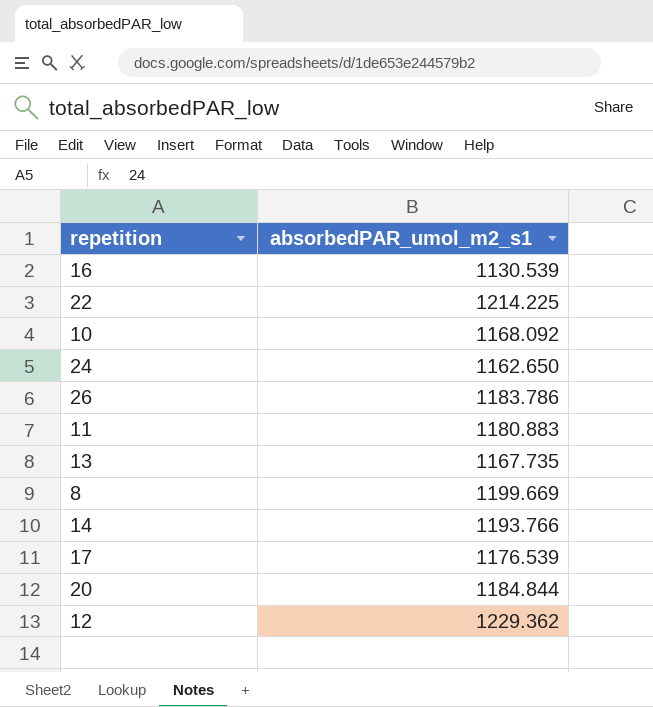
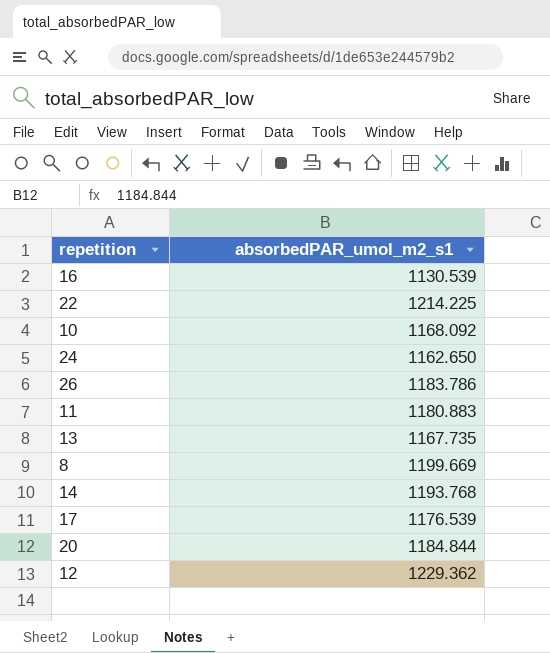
14 | absorbedPAR_umol_m2_s1: 1193.766 -> 1193.768

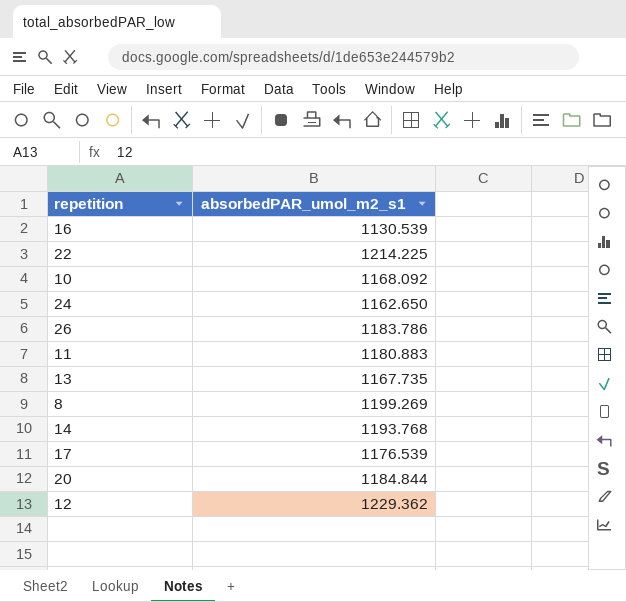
8 | absorbedPAR_umol_m2_s1: 1199.669 -> 1199.269

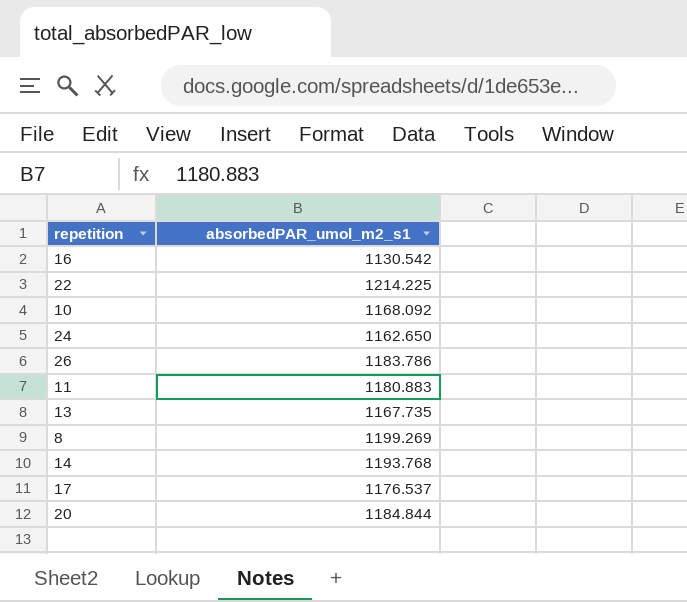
row 12: 1229.362 -> none
16 | absorbedPAR_umol_m2_s1: 1130.539 -> 1130.542
17 | absorbedPAR_umol_m2_s1: 1176.539 -> 1176.537

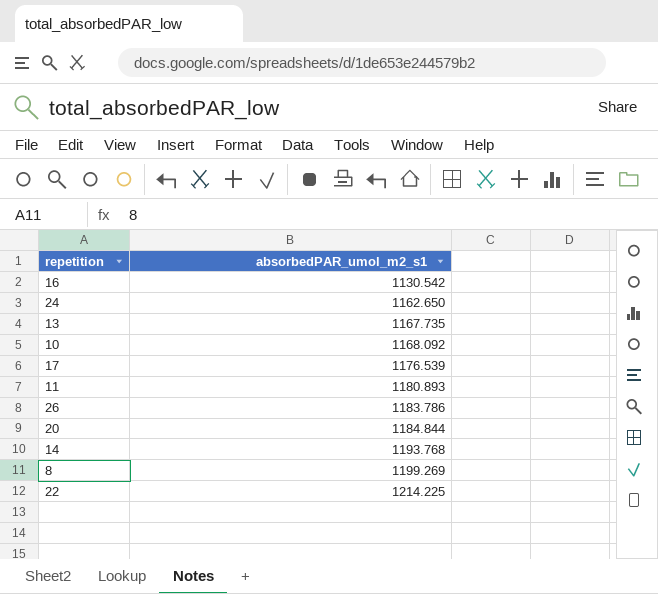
row order: none -> absorbedPAR_umol_m2_s1 ascending
17 | absorbedPAR_umol_m2_s1: 1176.537 -> 1176.539
11 | absorbedPAR_umol_m2_s1: 1180.883 -> 1180.893

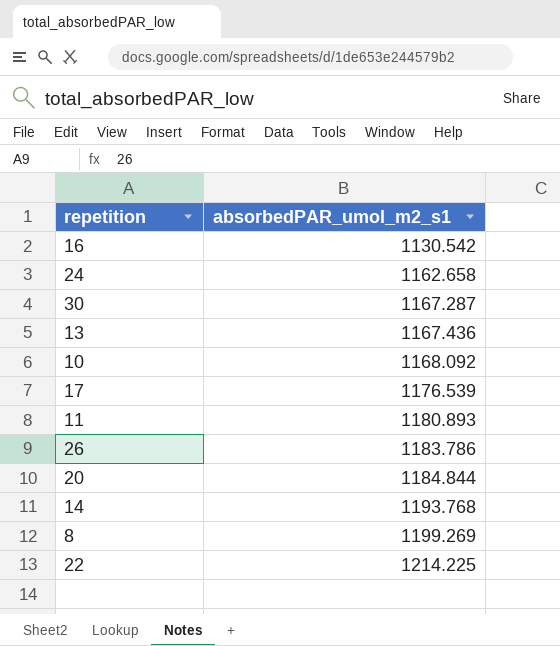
24 | absorbedPAR_umol_m2_s1: 1162.650 -> 1162.658
row 30: none -> 1167.287
13 | absorbedPAR_umol_m2_s1: 1167.735 -> 1167.436

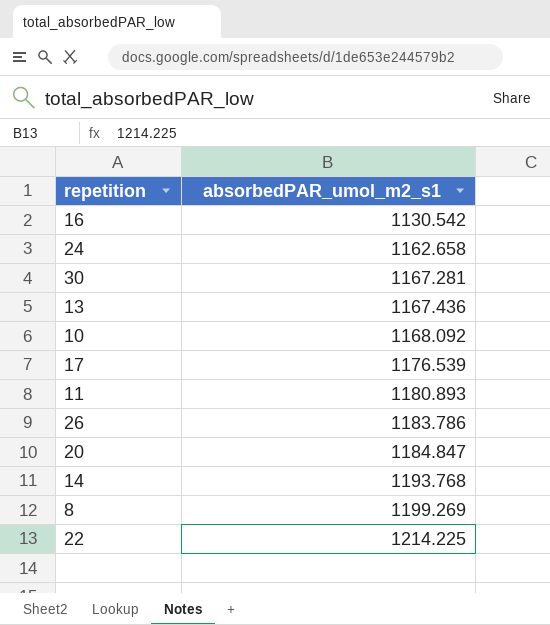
30 | absorbedPAR_umol_m2_s1: 1167.287 -> 1167.281
20 | absorbedPAR_umol_m2_s1: 1184.844 -> 1184.847

